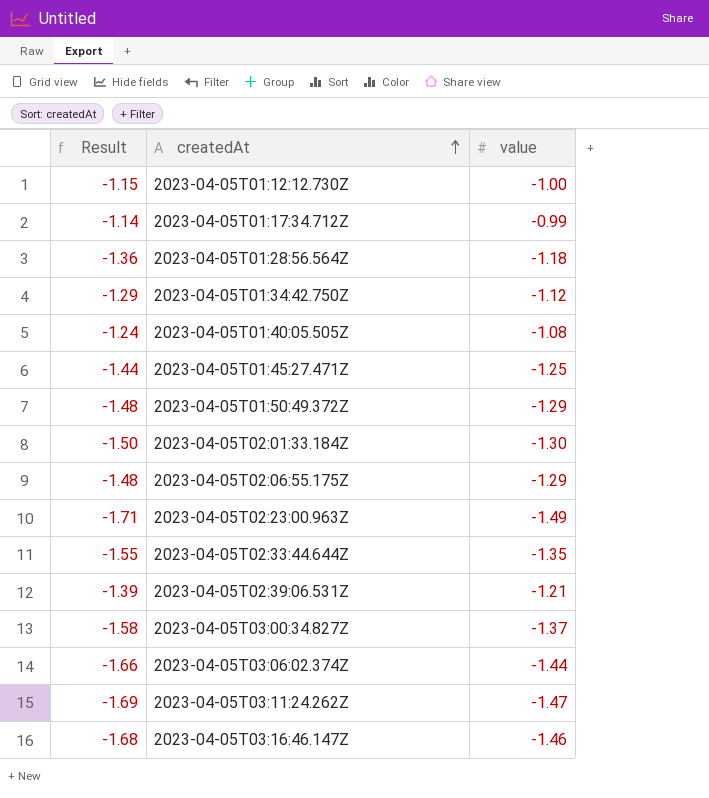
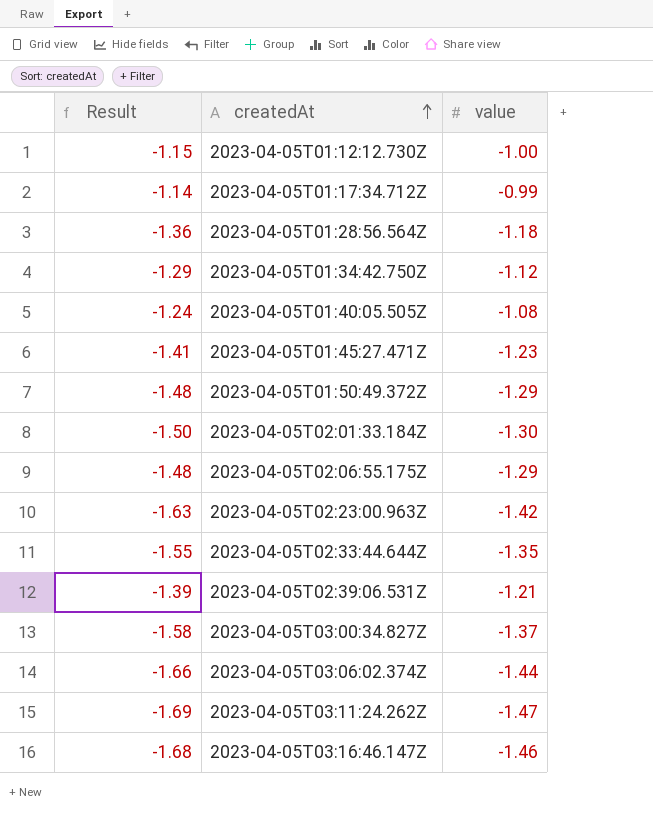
2023-04-05T01:45:27.471Z | Result: -1.44 -> -1.41
2023-04-05T01:45:27.471Z | value: -1.25 -> -1.23
2023-04-05T02:23:00.963Z | Result: -1.71 -> -1.63
2023-04-05T02:23:00.963Z | value: -1.49 -> -1.42

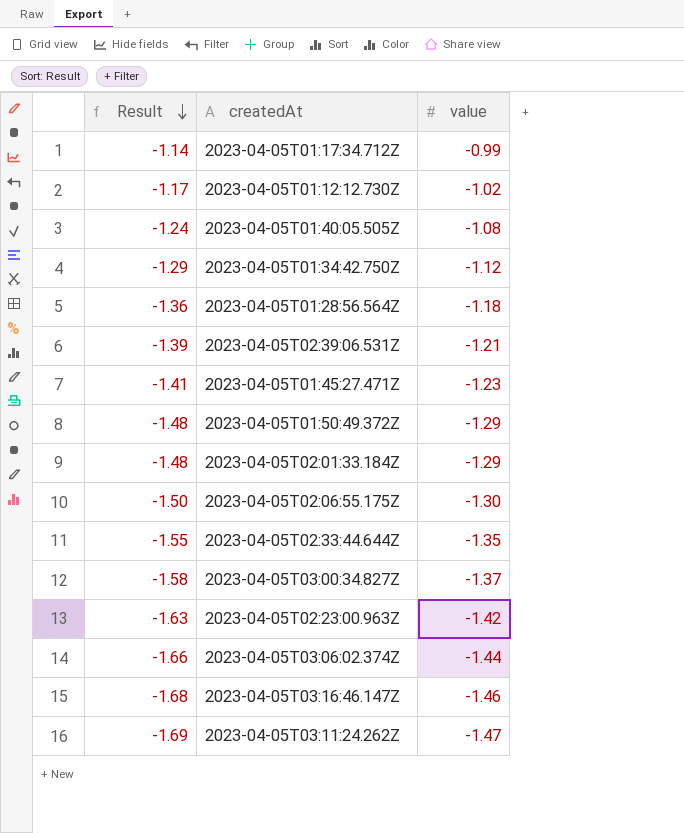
row order: createdAt ascending -> Result descending
2023-04-05T01:12:12.730Z | Result: -1.15 -> -1.17
2023-04-05T01:12:12.730Z | value: -1.00 -> -1.02
2023-04-05T02:01:33.184Z | Result: -1.50 -> -1.48
2023-04-05T02:01:33.184Z | value: -1.30 -> -1.29
2023-04-05T02:06:55.175Z | Result: -1.48 -> -1.50
2023-04-05T02:06:55.175Z | value: -1.29 -> -1.30

